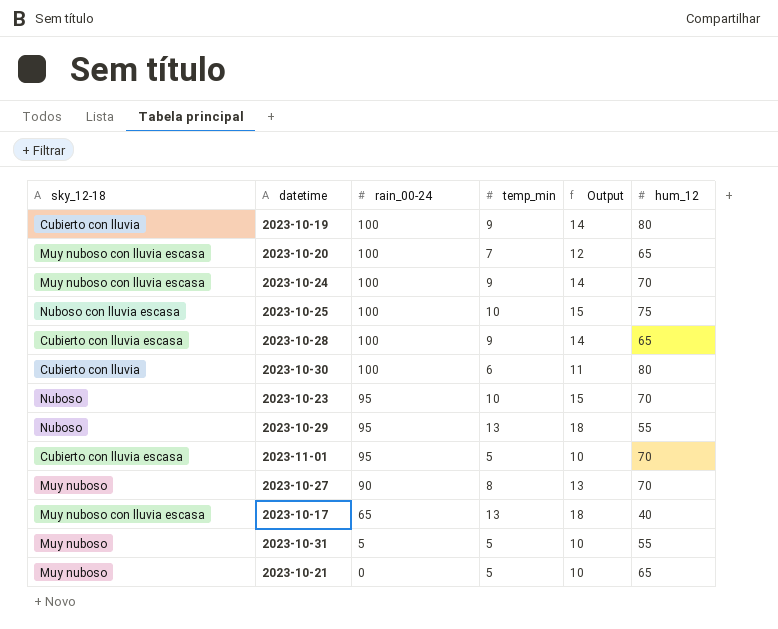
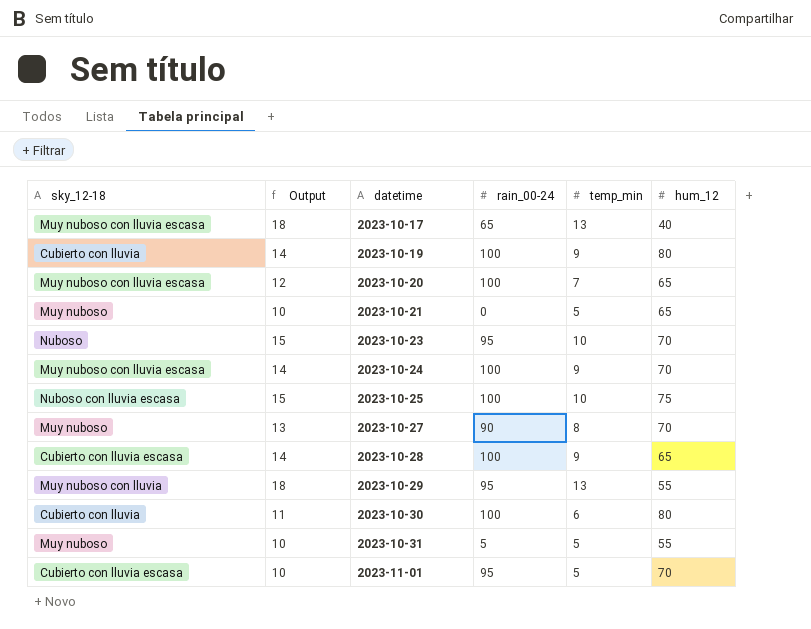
row order: rain_00-24 descending -> datetime ascending
column Output | position: 5 -> 2
2023-10-29 | sky_12-18: Nuboso -> Muy nuboso con lluvia

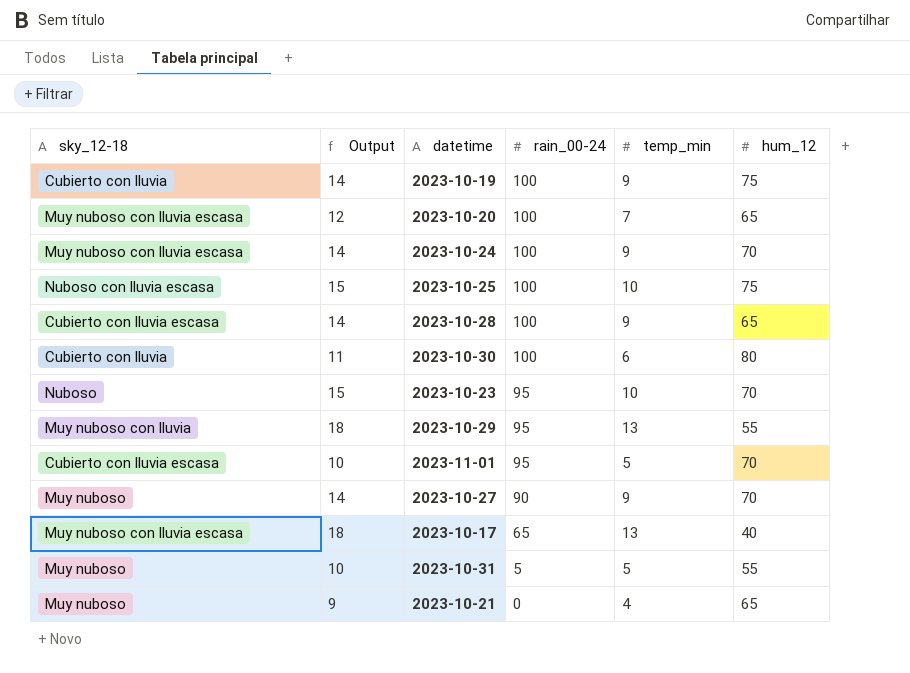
row order: datetime ascending -> rain_00-24 descending
2023-10-19 | hum_12: 80 -> 75
2023-10-27 | Output: 13 -> 14
2023-10-27 | temp_min: 8 -> 9
2023-10-21 | Output: 10 -> 9
2023-10-21 | temp_min: 5 -> 4

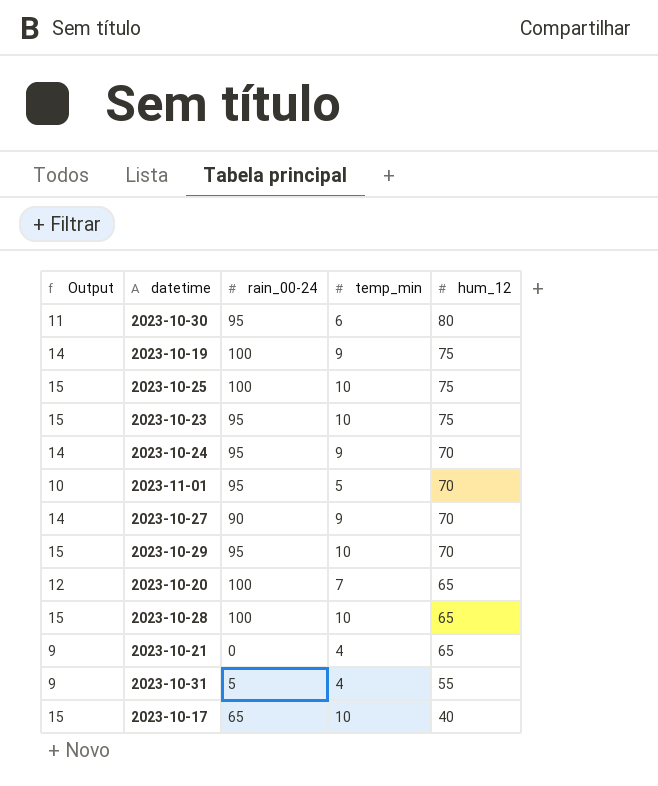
row order: rain_00-24 descending -> hum_12 descending
column sky_12-18 | position: 1 -> none
2023-10-30 | rain_00-24: 100 -> 95
2023-10-23 | hum_12: 70 -> 75
2023-10-24 | rain_00-24: 100 -> 95
2023-10-29 | Output: 18 -> 15
2023-10-29 | temp_min: 13 -> 10
2023-10-29 | hum_12: 55 -> 70
2023-10-28 | Output: 14 -> 15
2023-10-28 | temp_min: 9 -> 10
2023-10-31 | Output: 10 -> 9
2023-10-31 | temp_min: 5 -> 4
2023-10-17 | Output: 18 -> 15
2023-10-17 | temp_min: 13 -> 10

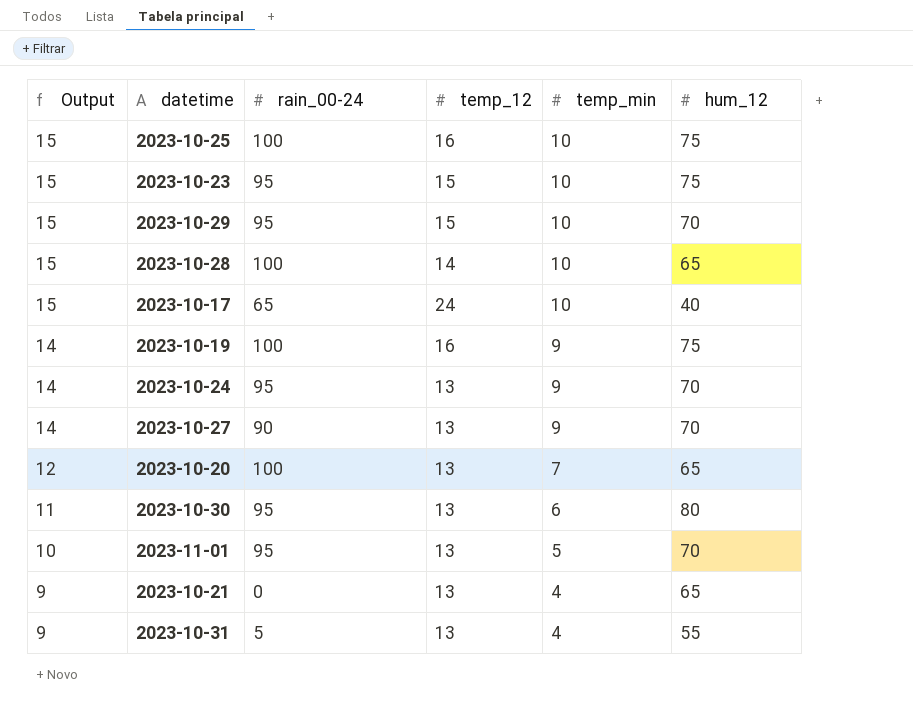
row order: hum_12 descending -> Output descending
column temp_12 | position: none -> 4

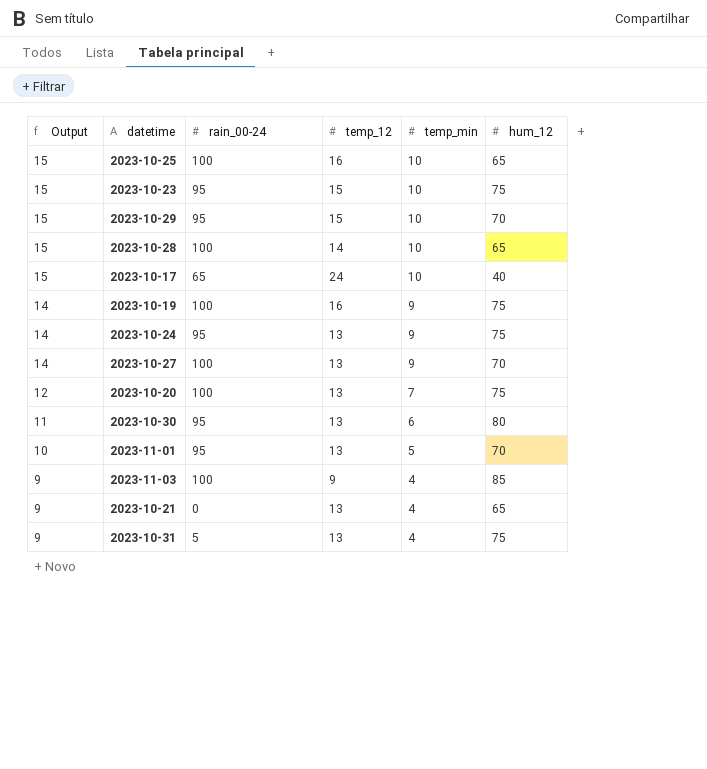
2023-10-25 | hum_12: 75 -> 65
2023-10-24 | hum_12: 70 -> 75
2023-10-27 | rain_00-24: 90 -> 100
2023-10-20 | hum_12: 65 -> 75
row 2023-11-03: none -> 9 | 100 | 9 | 4 | 85
2023-10-31 | hum_12: 55 -> 75

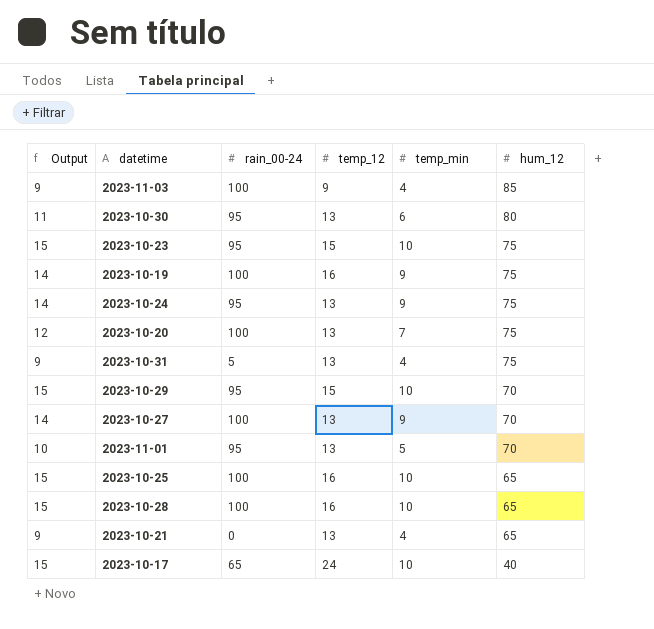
row order: Output descending -> hum_12 descending
2023-10-28 | temp_12: 14 -> 16

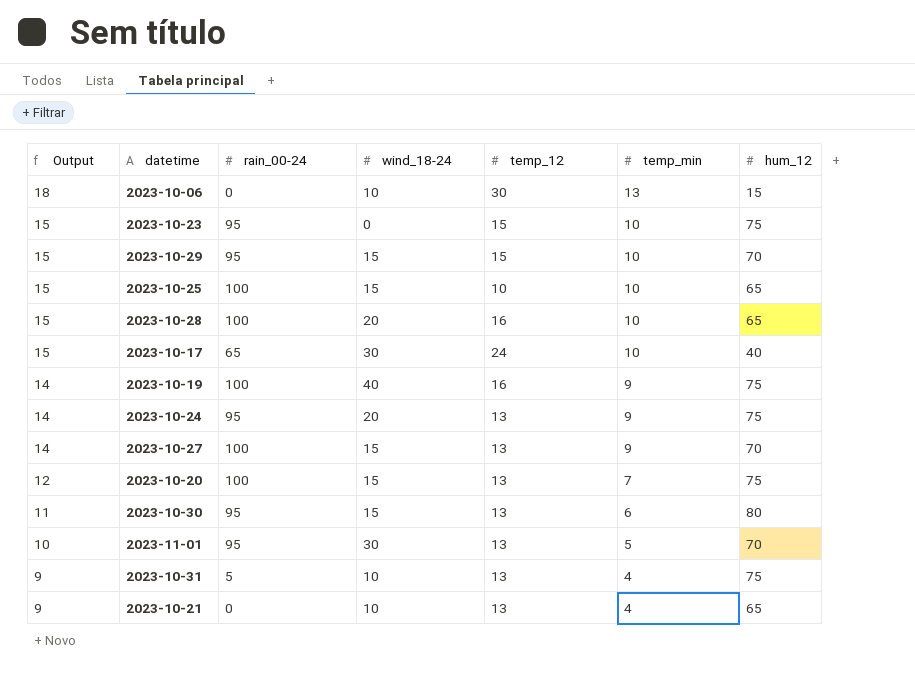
row order: hum_12 descending -> Output descending
column wind_18-24 | position: none -> 4
row 2023-11-03: 9 | 100 | 9 | 4 | 85 -> none
row 2023-10-06: none -> 18 | 0 | 10 | 30 | 13 | 15
2023-10-25 | temp_12: 16 -> 10

